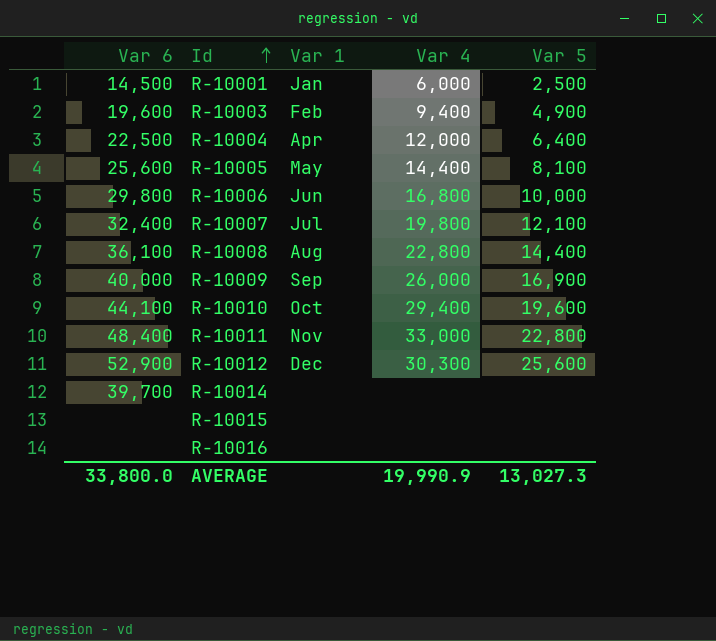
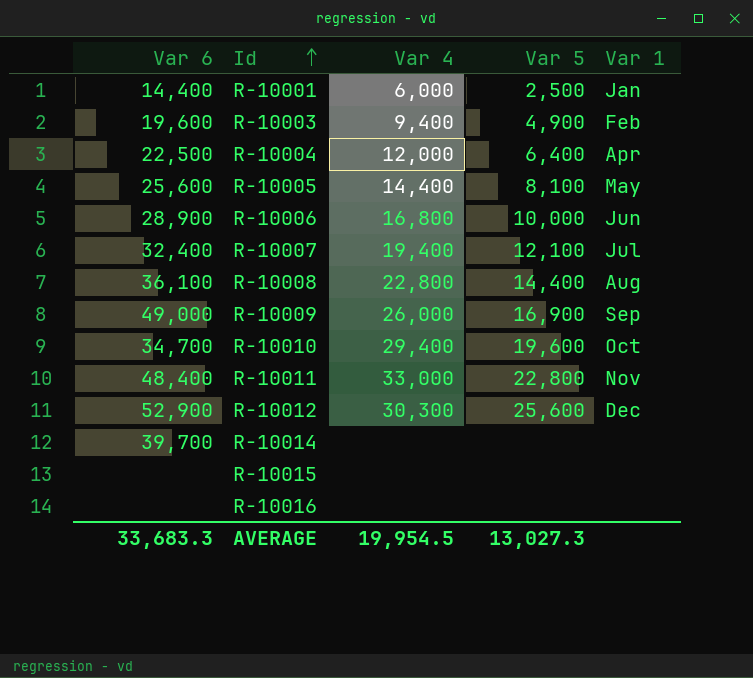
column Var 1 | position: 3 -> 5
R-10001 | Var 6: 14,500 -> 14,400
R-10006 | Var 6: 29,800 -> 28,900
R-10007 | Var 4: 19,800 -> 19,400
R-10009 | Var 6: 40,000 -> 49,000
R-10010 | Var 6: 44,100 -> 34,700
AVERAGE | Var 6: 33,800.0 -> 33,683.3
AVERAGE | Var 4: 19,990.9 -> 19,954.5

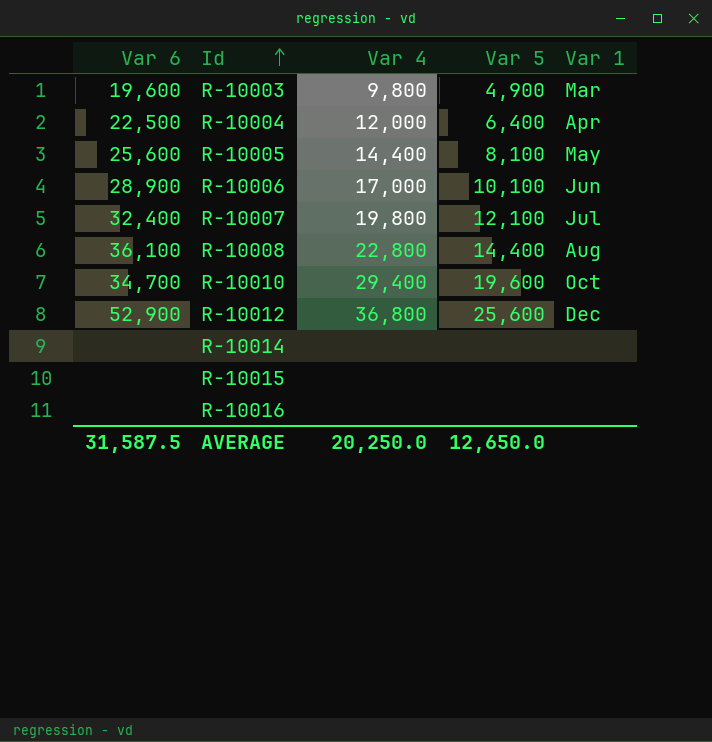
row R-10001: 14,400 | 6,000 | 2,500 | Jan -> none
row R-10009: 49,000 | 26,000 | 16,900 | Sep -> none
row R-10011: 48,400 | 33,000 | 22,800 | Nov -> none
R-10003 | Var 4: 9,400 -> 9,800
R-10003 | Var 1: Feb -> Mar
R-10006 | Var 4: 16,800 -> 17,000
R-10006 | Var 5: 10,000 -> 10,100
R-10007 | Var 4: 19,400 -> 19,800
R-10012 | Var 4: 30,300 -> 36,800
R-10014 | Var 6: 39,700 -> none
AVERAGE | Var 6: 33,683.3 -> 31,587.5
AVERAGE | Var 4: 19,954.5 -> 20,250.0
AVERAGE | Var 5: 13,027.3 -> 12,650.0

